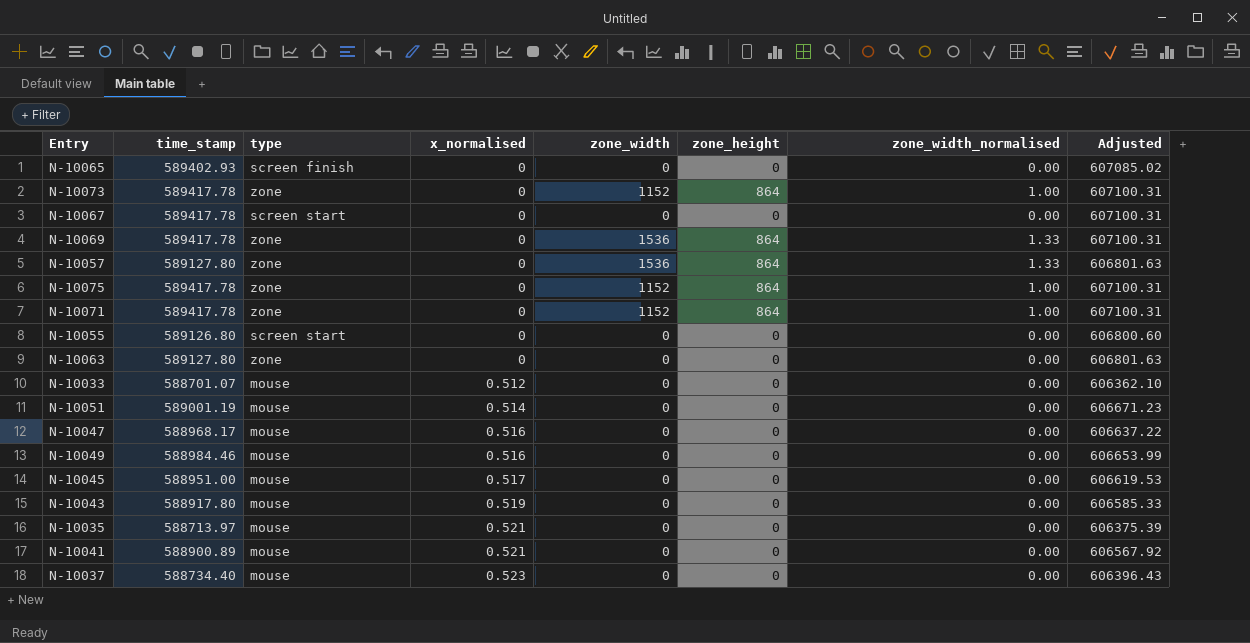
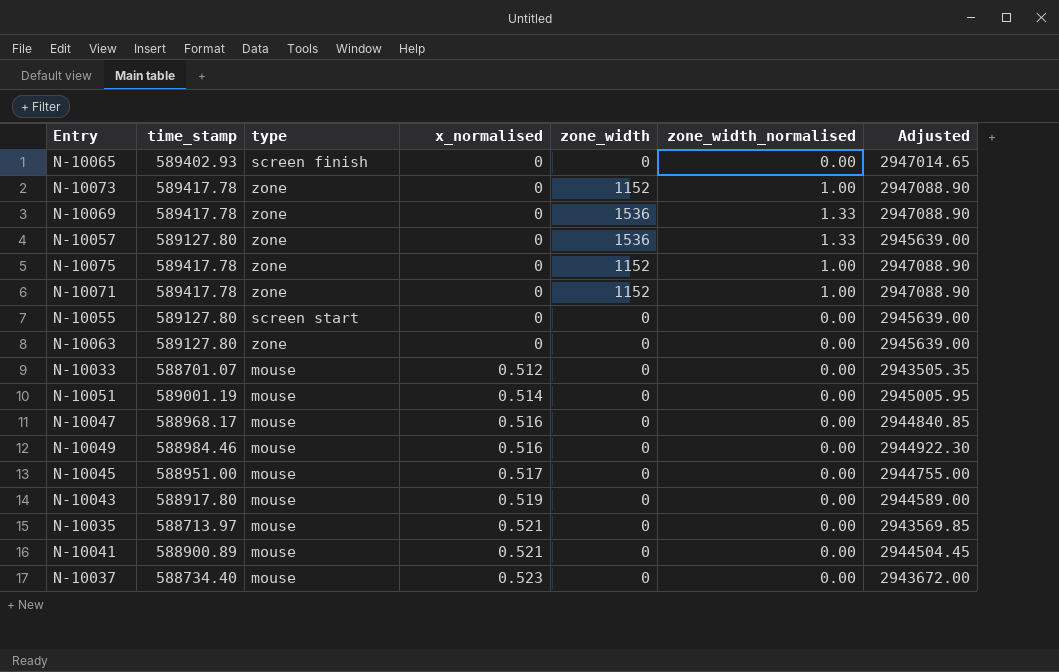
column zone_height | position: 6 -> none
column Adjusted | formula: [time_stamp] * 1.03 -> [time_stamp] * 5
row N-10067: 589417.78 | screen start | 0 | 0 | 0 | 0.00 | 607100.31 -> none
N-10055 | time_stamp: 589126.80 -> 589127.80

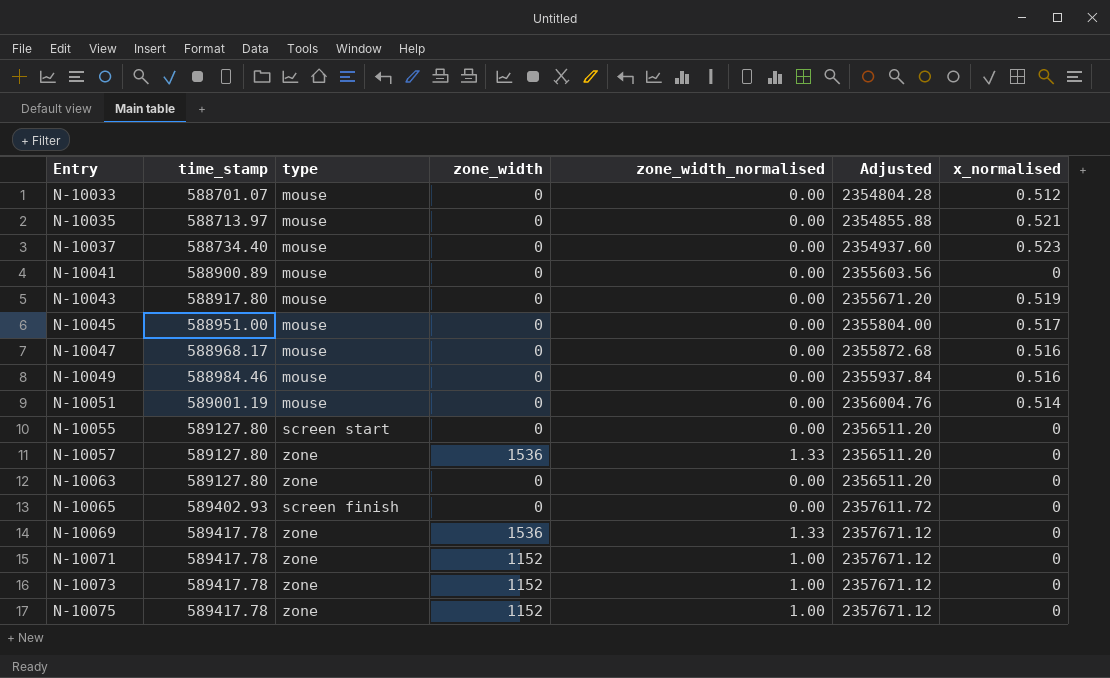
row order: x_normalised ascending -> Entry ascending
column Adjusted | formula: [time_stamp] * 5 -> [time_stamp] * 4
column x_normalised | position: 4 -> 7
N-10041 | x_normalised: 0.521 -> 0

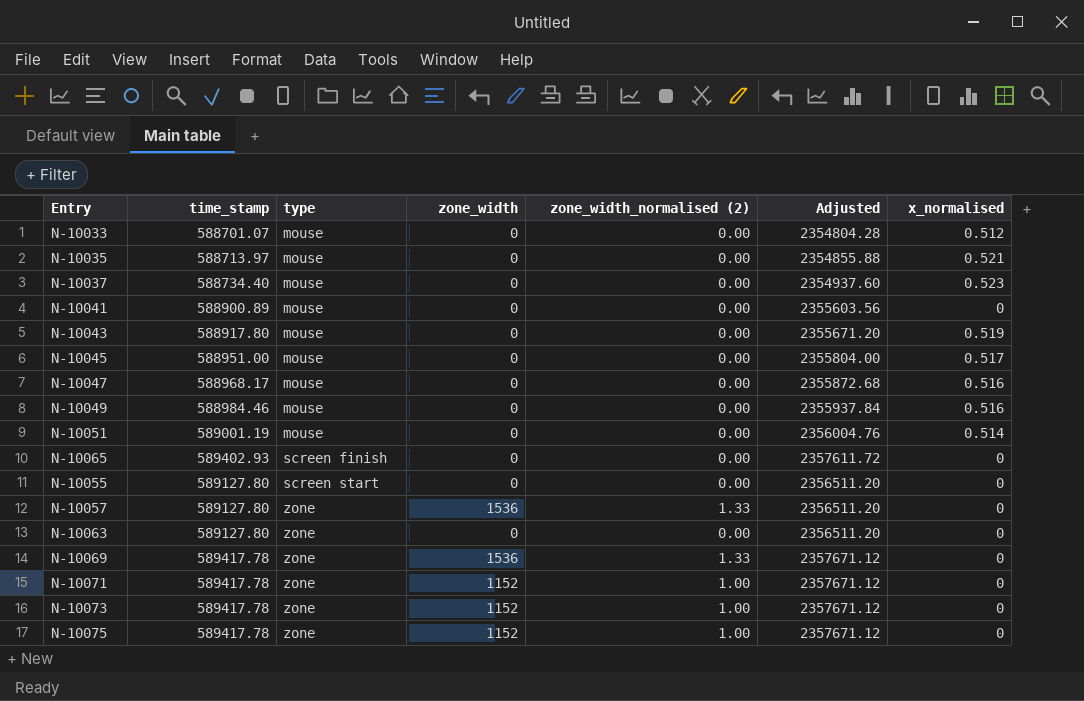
row order: Entry ascending -> type ascending
column name: zone_width_normalised -> zone_width_normalised (2)

